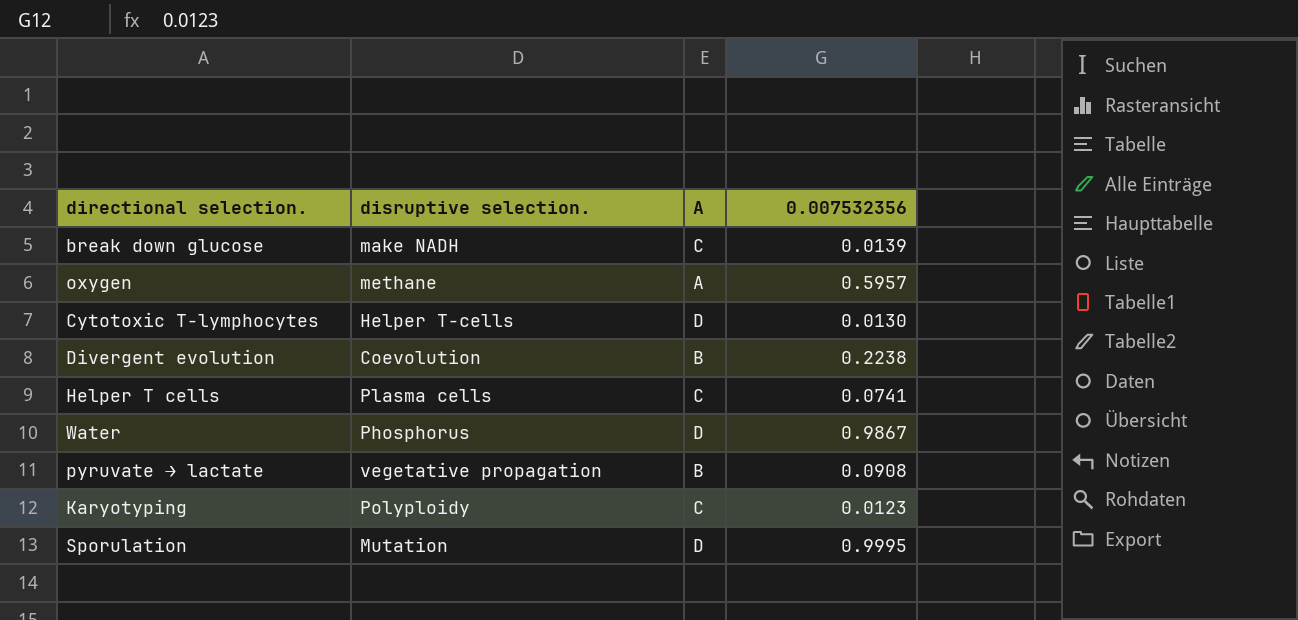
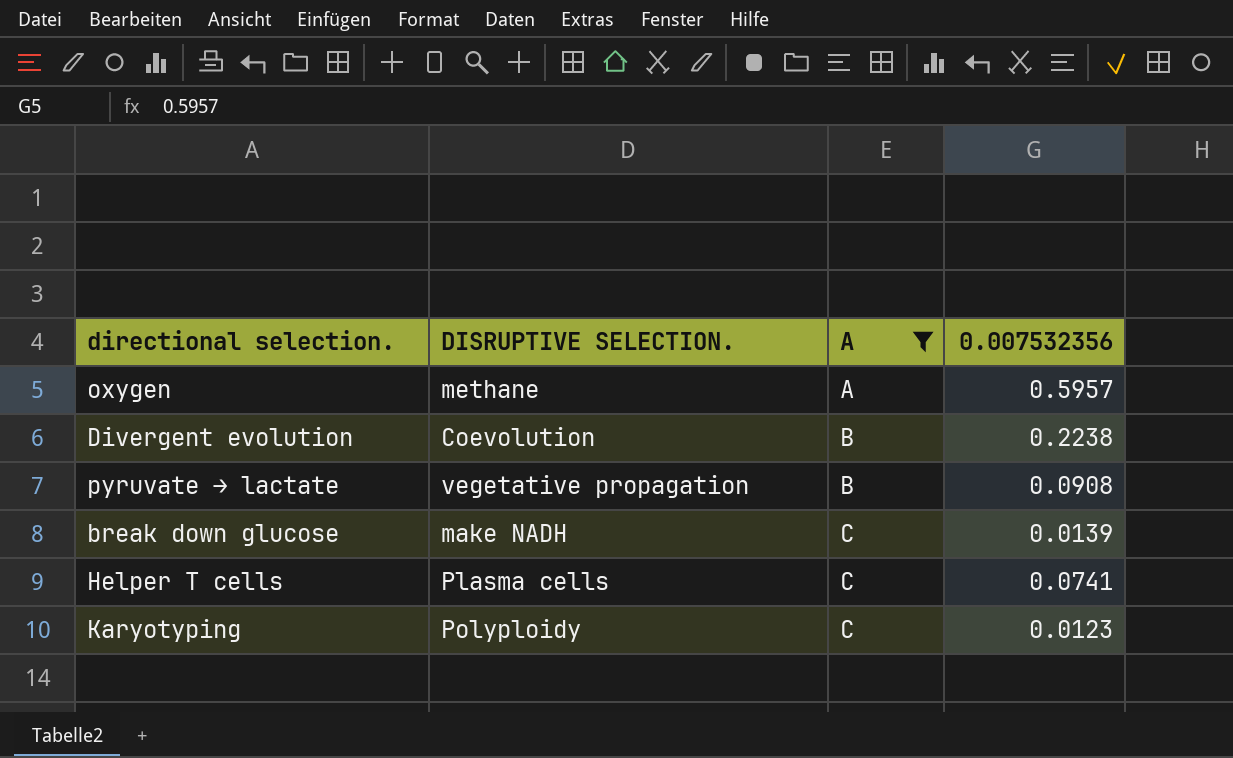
filter: none -> A != D
row order: none -> A ascending
column name: disruptive selection. -> DISRUPTIVE SELECTION.

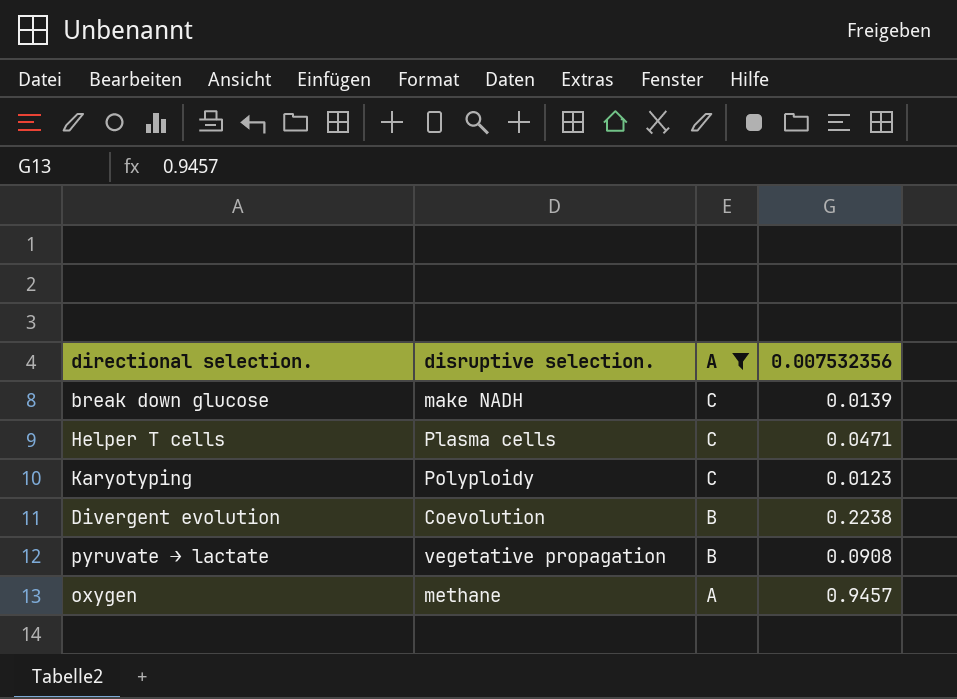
row order: A ascending -> A descending
column name: DISRUPTIVE SELECTION. -> disruptive selection.
Helper T cells | 0.007532356: 0.0741 -> 0.0471
oxygen | 0.007532356: 0.5957 -> 0.9457

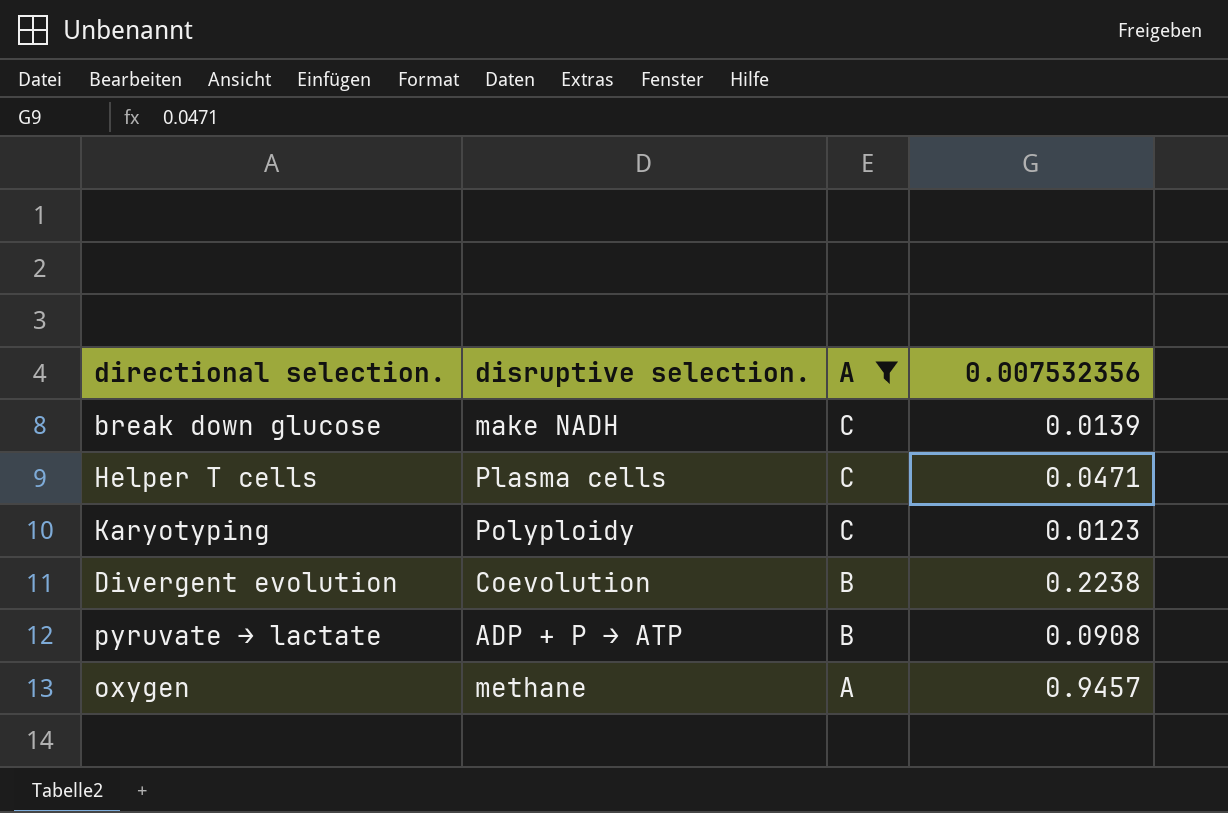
pyruvate → lactate | disruptive selection.: vegetative propagation -> ADP + P → ATP

